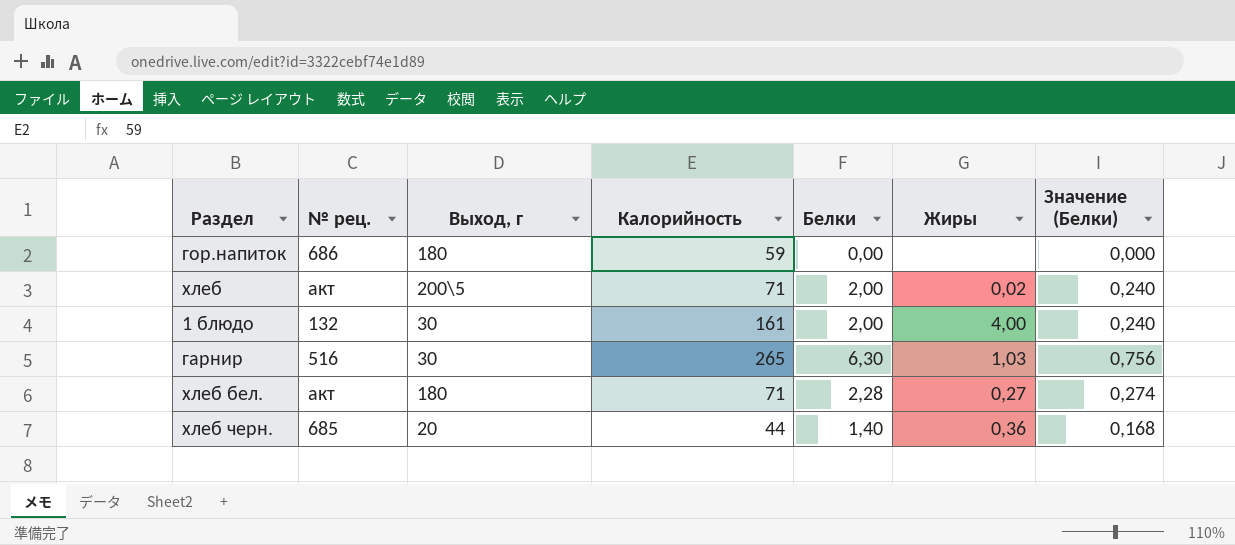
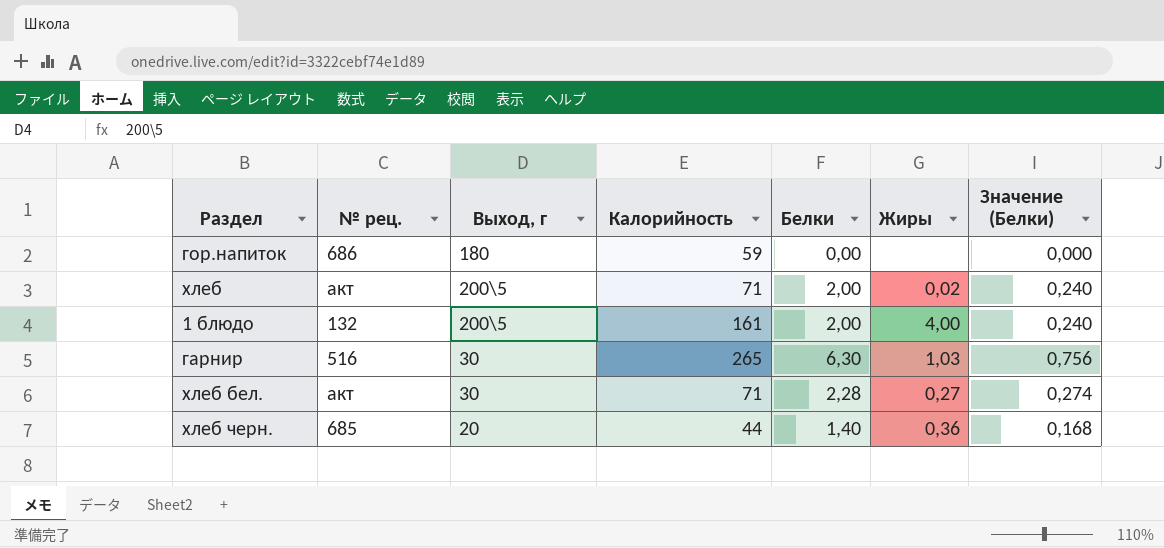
1 блюдо | Выход, г: 30 -> 200\5
хлеб бел. | Выход, г: 180 -> 30

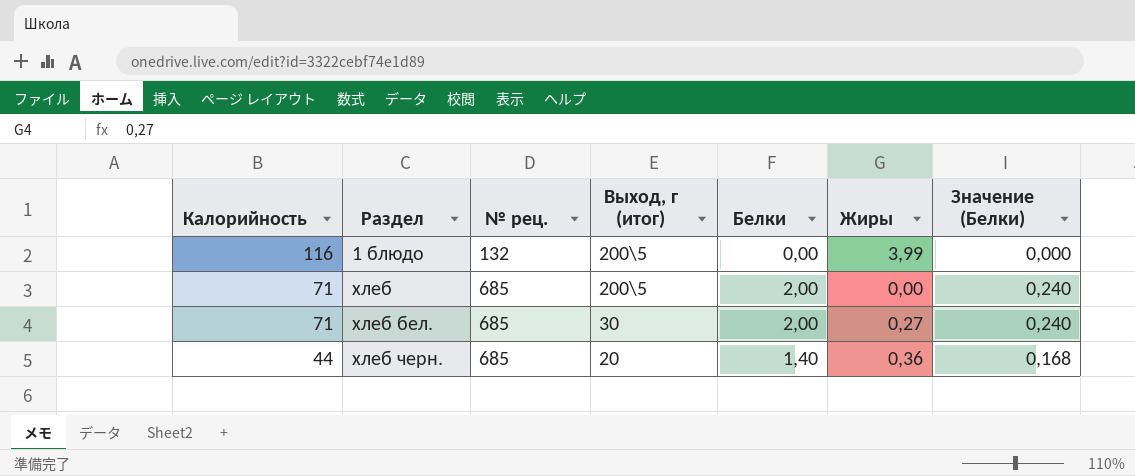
row order: none -> Калорийность descending
column Калорийность | position: 4 -> 1
column name: Выход, г -> Выход, г (итог)
row гор.напиток: 686 | 180 | 59 | 0,00 | none | 0,000 -> none
row гарнир: 516 | 30 | 265 | 6,30 | 1,03 | 0,756 -> none
1 блюдо | Калорийность: 161 -> 116
1 блюдо | Белки: 2,00 -> 0,00
1 блюдо | Жиры: 4,00 -> 3,99
1 блюдо | Значение (Белки): 0,240 -> 0,000
хлеб | № рец.: акт -> 685
хлеб | Жиры: 0,02 -> 0,00
хлеб бел. | № рец.: акт -> 685
хлеб бел. | Белки: 2,28 -> 2,00
хлеб бел. | Значение (Белки): 0,274 -> 0,240

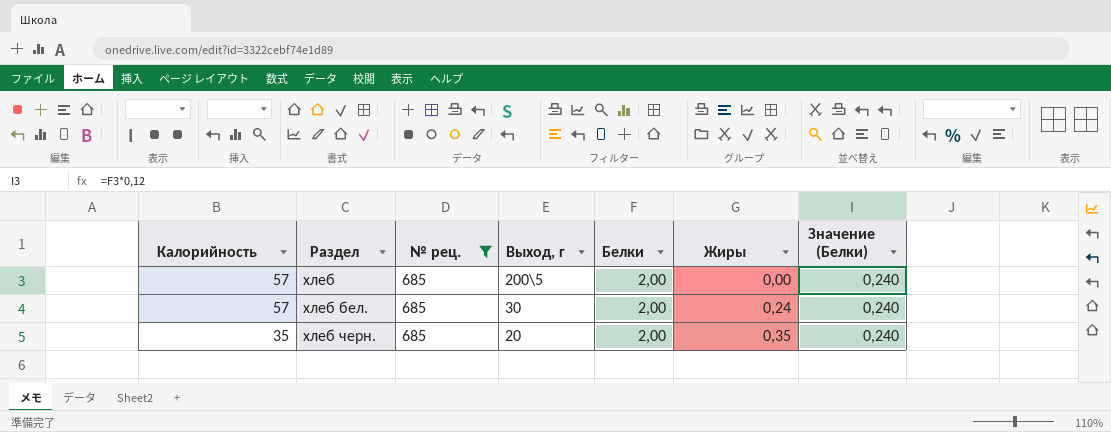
filter: none -> № рец. = 685
column name: Выход, г (итог) -> Выход, г
хлеб | Калорийность: 71 -> 57
хлеб бел. | Калорийность: 71 -> 57
хлеб бел. | Жиры: 0,27 -> 0,24
хлеб черн. | Калорийность: 44 -> 35
хлеб черн. | Белки: 1,40 -> 2,00
хлеб черн. | Жиры: 0,36 -> 0,35
хлеб черн. | Значение (Белки): 0,168 -> 0,240

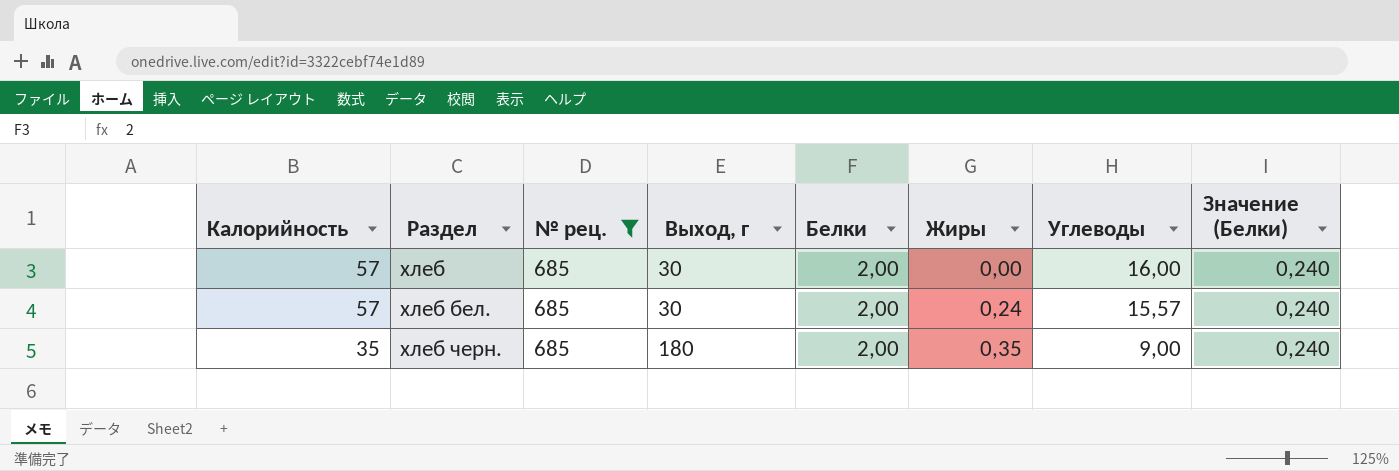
column Углеводы | position: none -> 7
хлеб | Выход, г: 200\5 -> 30
хлеб черн. | Выход, г: 20 -> 180

